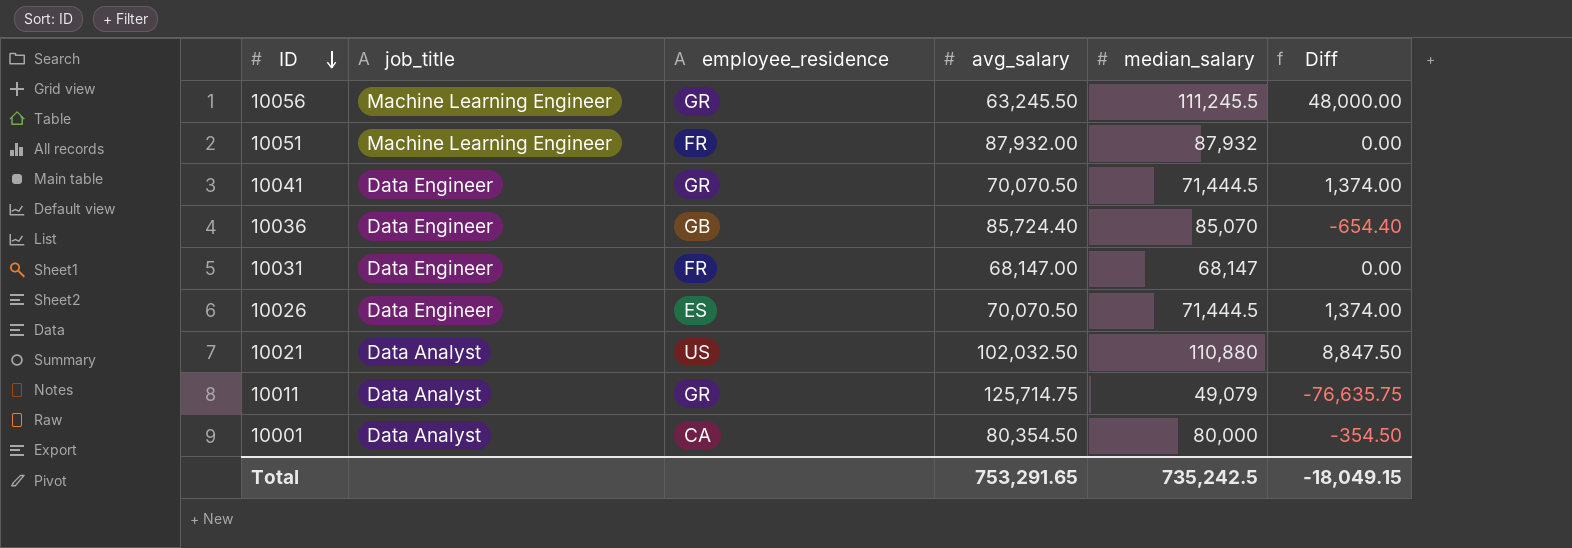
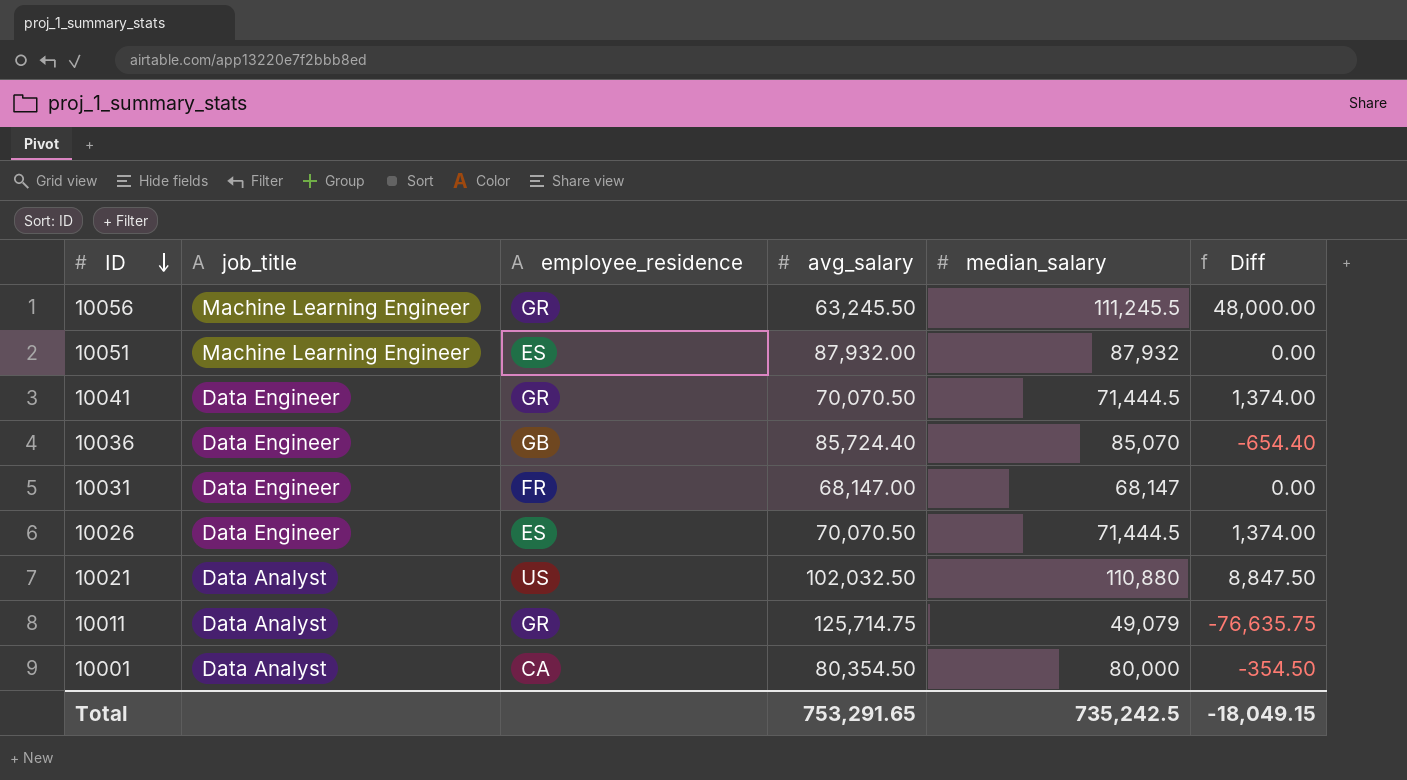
10051 | employee_residence: FR -> ES

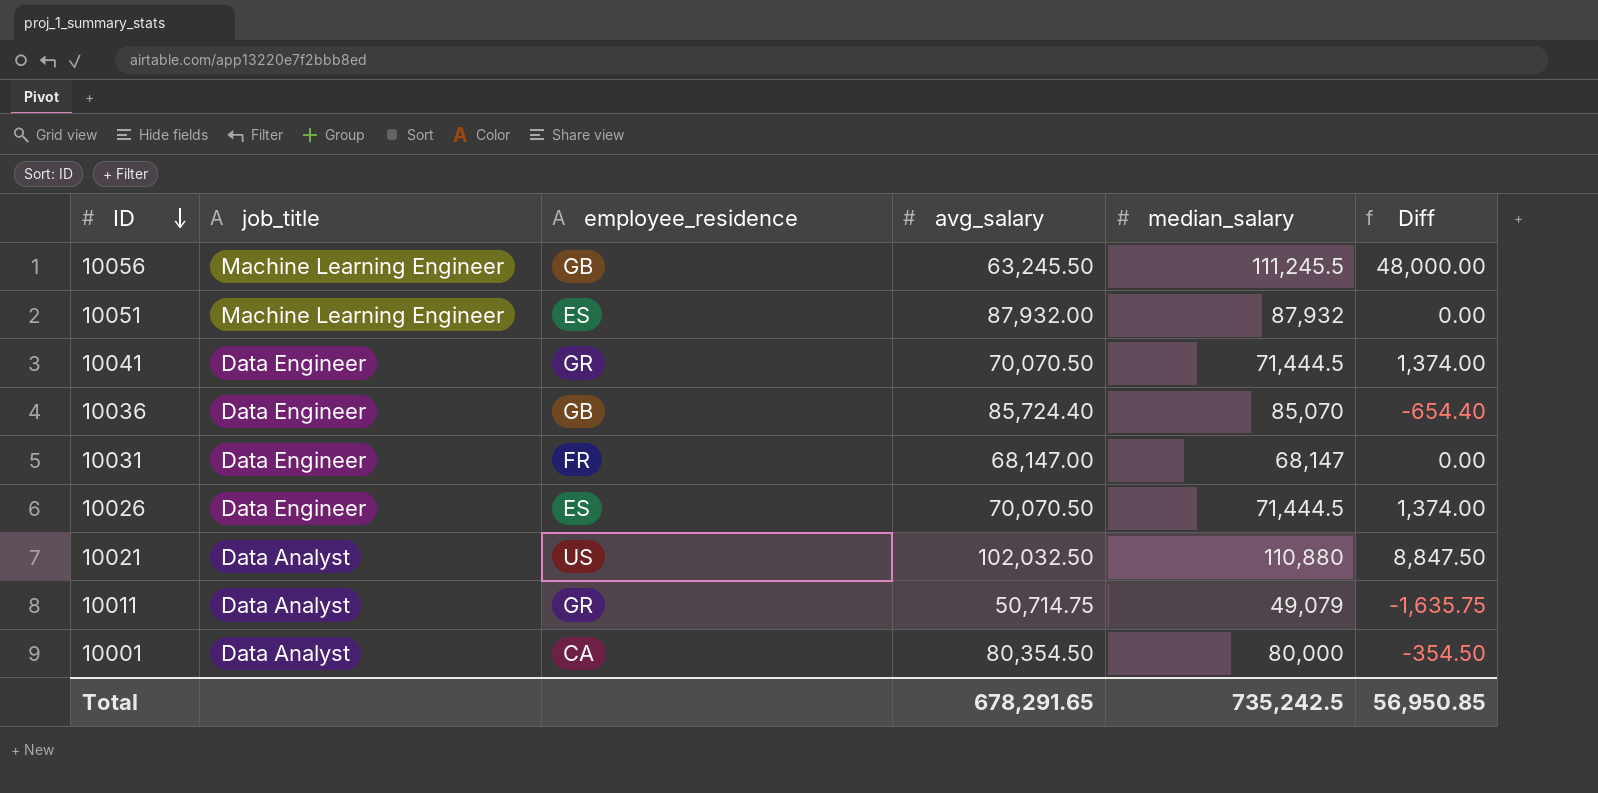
10056 | employee_residence: GR -> GB
10011 | avg_salary: 125,714.75 -> 50,714.75
10011 | Diff: -76,635.75 -> -1,635.75
Total | avg_salary: 753,291.65 -> 678,291.65
Total | Diff: -18,049.15 -> 56,950.85

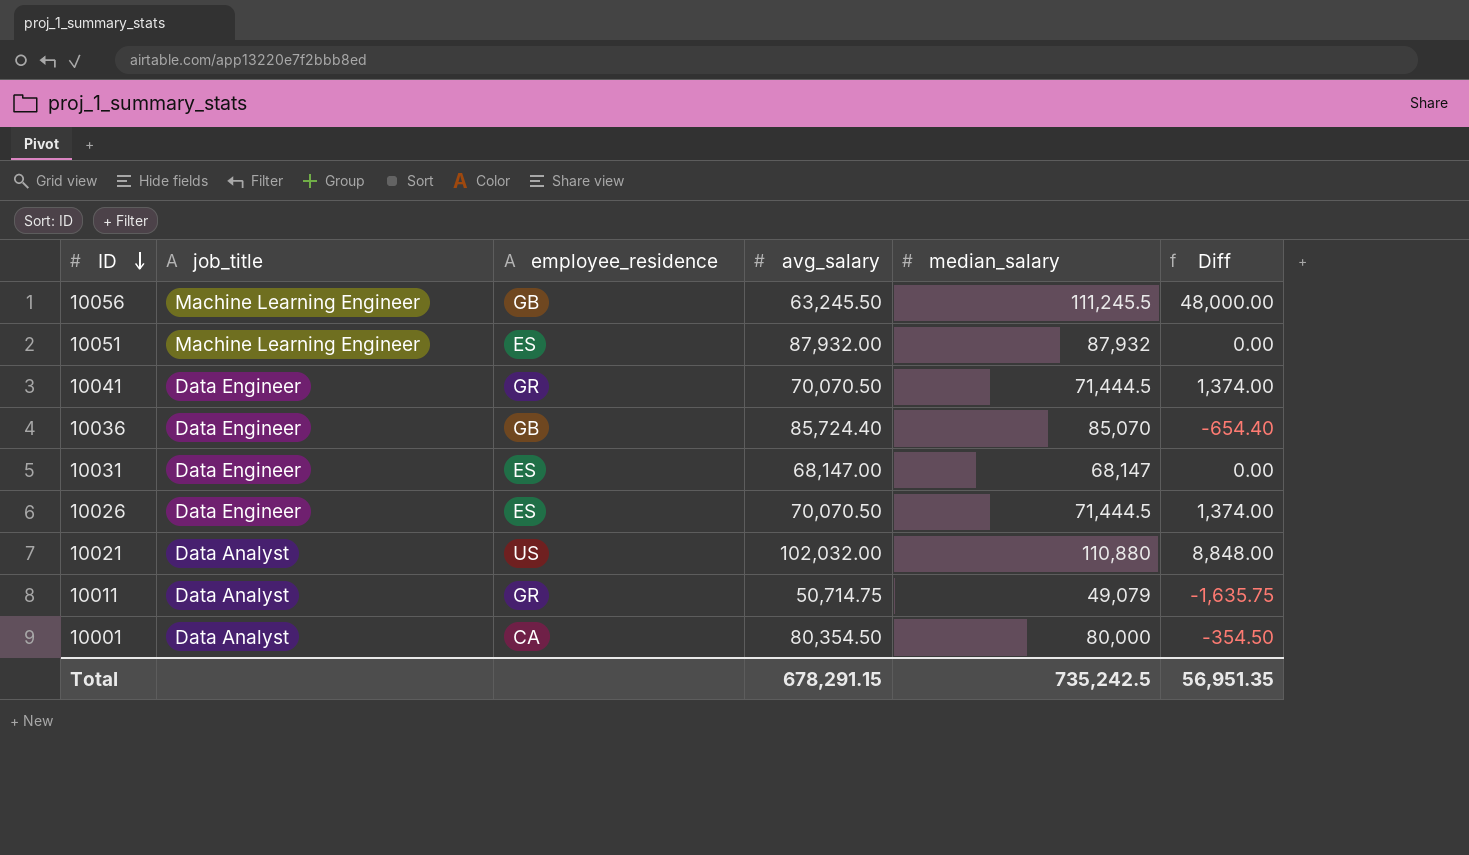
10031 | employee_residence: FR -> ES
10021 | avg_salary: 102,032.50 -> 102,032.00
10021 | Diff: 8,847.50 -> 8,848.00
Total | avg_salary: 678,291.65 -> 678,291.15
Total | Diff: 56,950.85 -> 56,951.35

